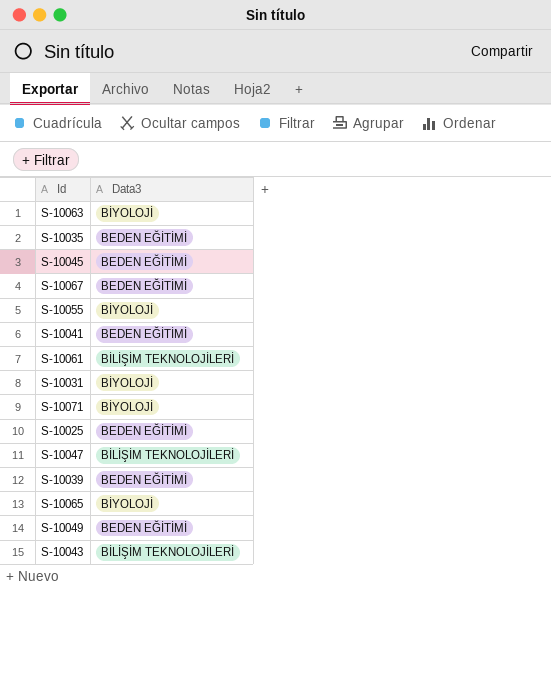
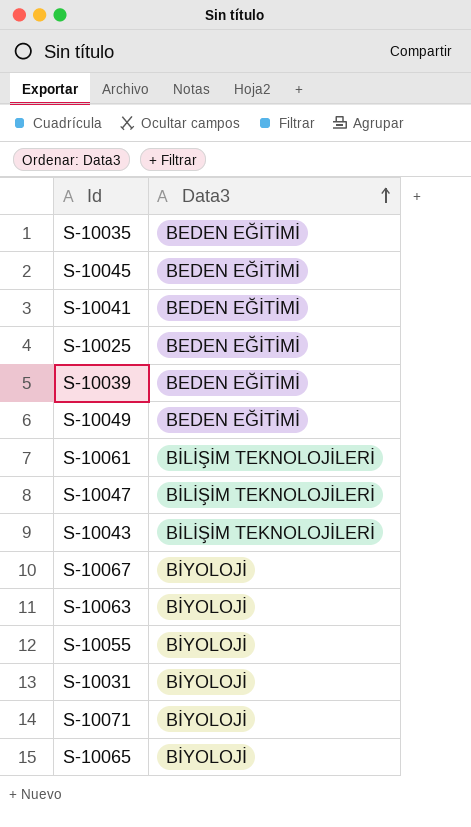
row order: none -> Data3 ascending
S-10067 | Data3: BEDEN EĞİTİMİ -> BİYOLOJİ

